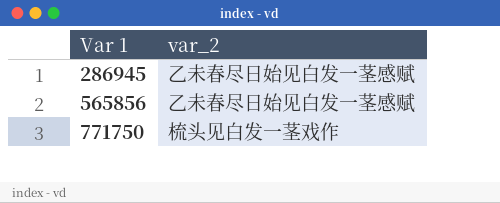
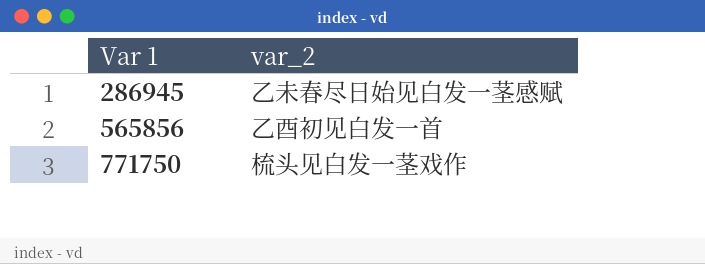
565856 | var_2: 乙未春尽日始见白发一茎感赋 -> 乙酉初见白发一首

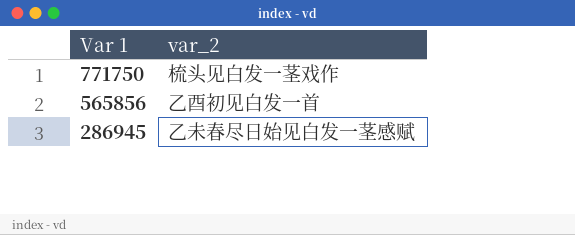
row order: Var 1 ascending -> Var 1 descending

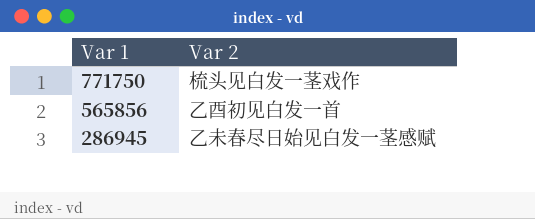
column name: var_2 -> Var 2

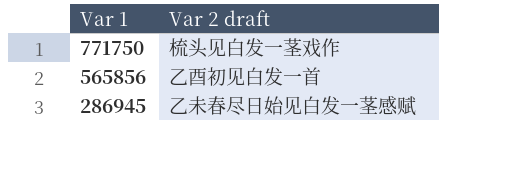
column name: Var 2 -> Var 2 draft

